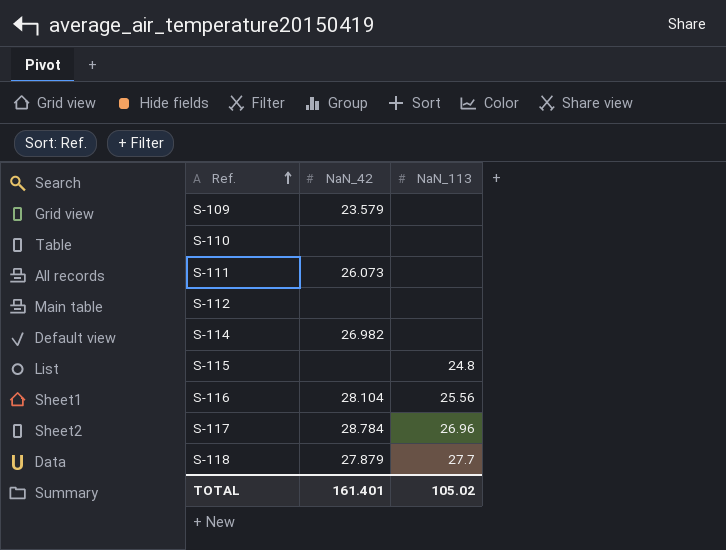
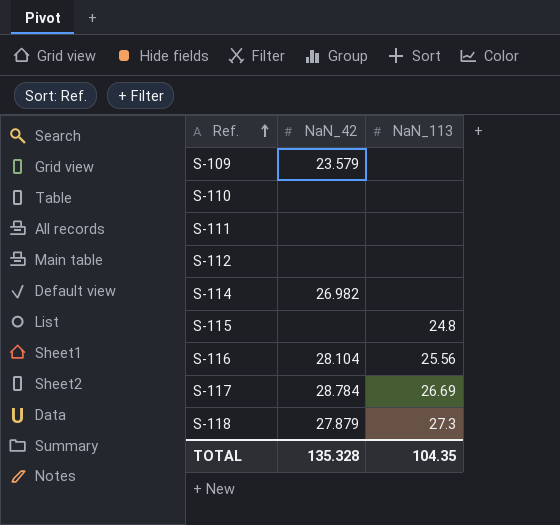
S-111 | NaN_42: 26.073 -> none
S-117 | NaN_113: 26.96 -> 26.69
S-118 | NaN_113: 27.7 -> 27.3
TOTAL | NaN_42: 161.401 -> 135.328
TOTAL | NaN_113: 105.02 -> 104.35

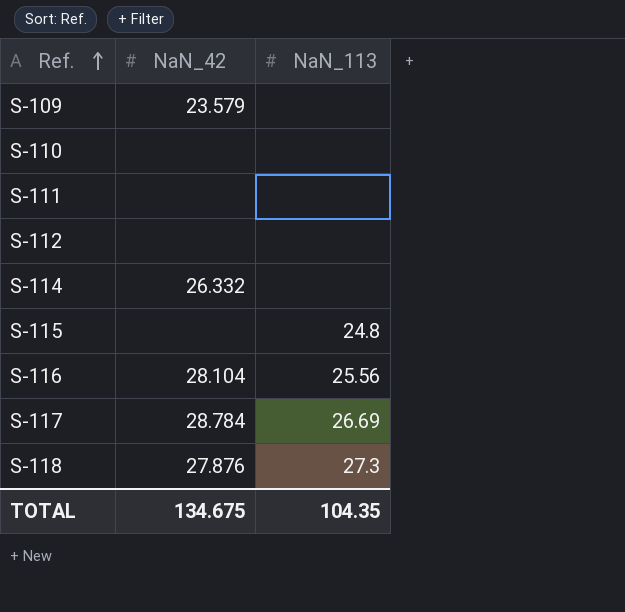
S-114 | NaN_42: 26.982 -> 26.332
S-118 | NaN_42: 27.879 -> 27.876
TOTAL | NaN_42: 135.328 -> 134.675

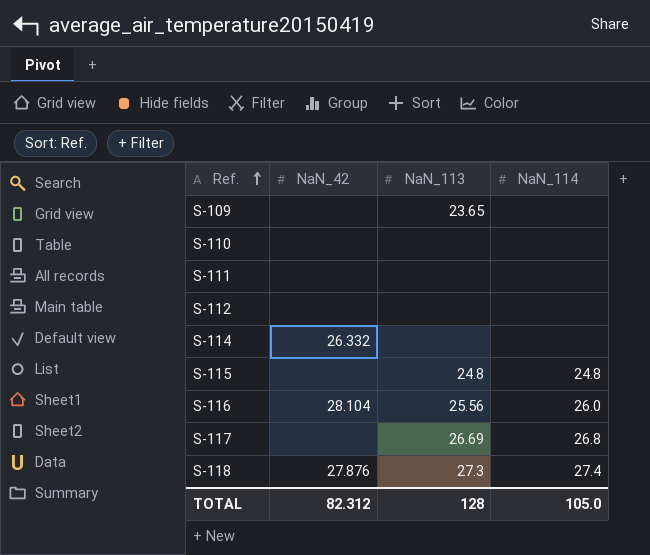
column NaN_114 | position: none -> 4
S-109 | NaN_42: 23.579 -> none
S-109 | NaN_113: none -> 23.65
S-117 | NaN_42: 28.784 -> none
TOTAL | NaN_42: 134.675 -> 82.312
TOTAL | NaN_113: 104.35 -> 128

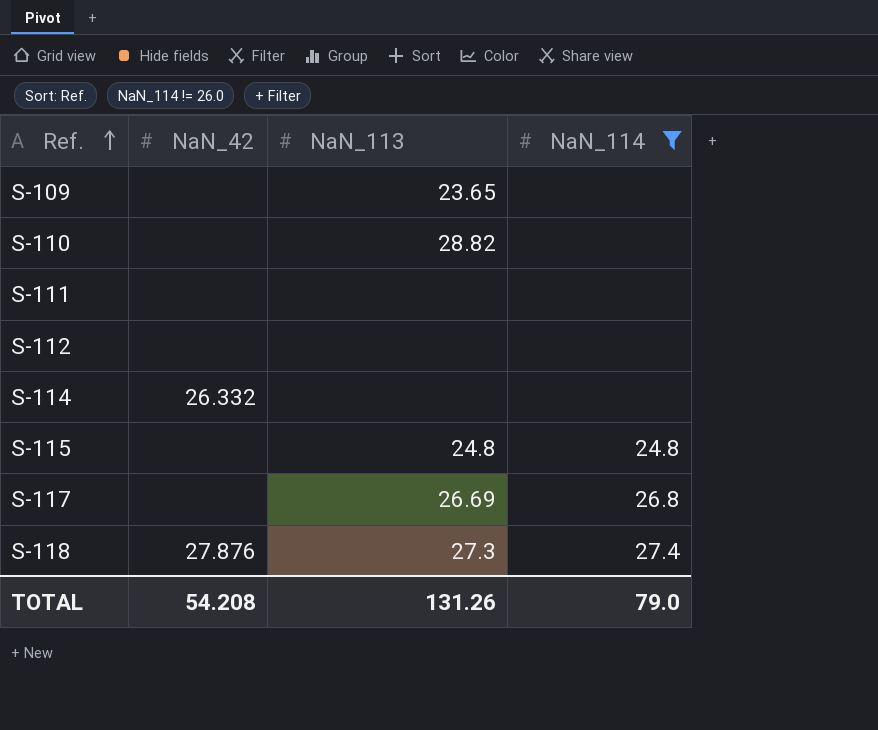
filter: none -> NaN_114 != 26.0
S-110 | NaN_113: none -> 28.82
TOTAL | NaN_42: 82.312 -> 54.208
TOTAL | NaN_113: 128 -> 131.26
TOTAL | NaN_114: 105.0 -> 79.0

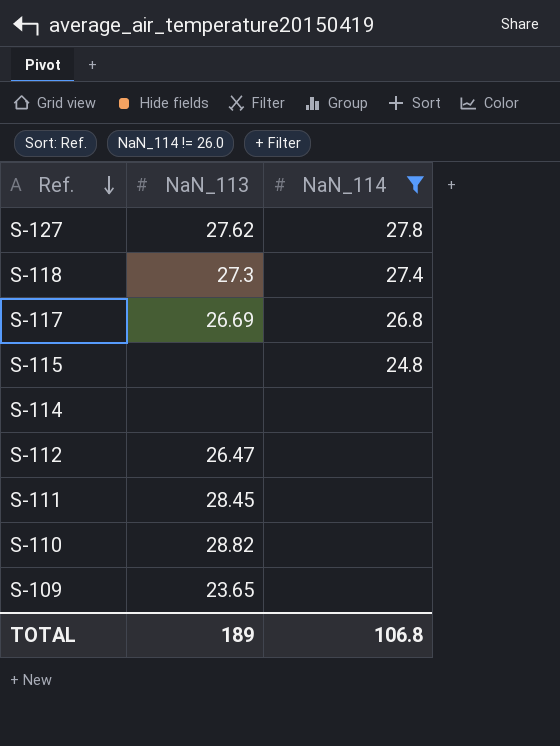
row order: Ref. ascending -> Ref. descending
column NaN_42 | position: 2 -> none
row S-127: none -> 27.62 | 27.8
S-115 | NaN_113: 24.8 -> none
S-112 | NaN_113: none -> 26.47
S-111 | NaN_113: none -> 28.45
TOTAL | NaN_113: 131.26 -> 189
TOTAL | NaN_114: 79.0 -> 106.8

